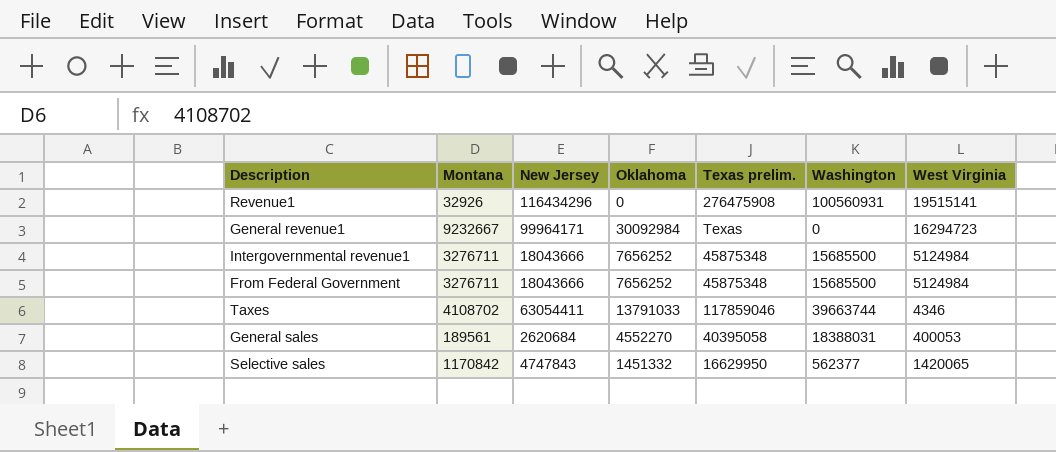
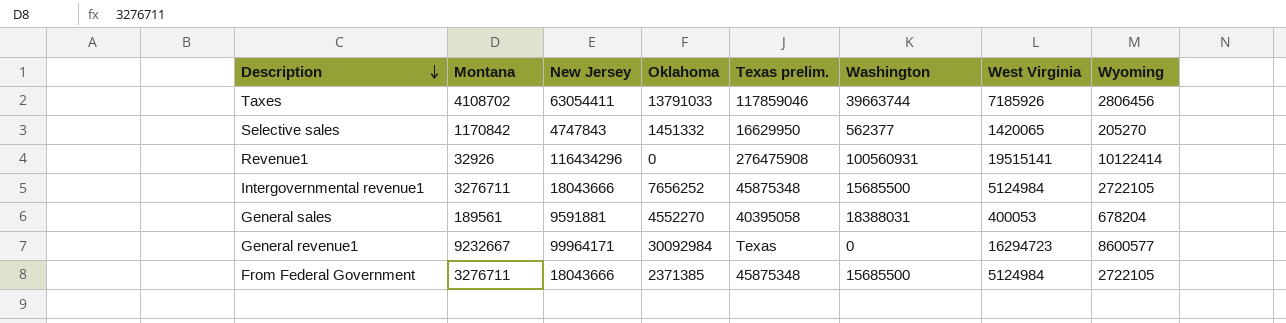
row order: none -> Description descending
column Wyoming | position: none -> 8
Taxes | West Virginia: 4346 -> 7185926
General sales | New Jersey: 2620684 -> 9591881
From Federal Government | Oklahoma: 7656252 -> 2371385

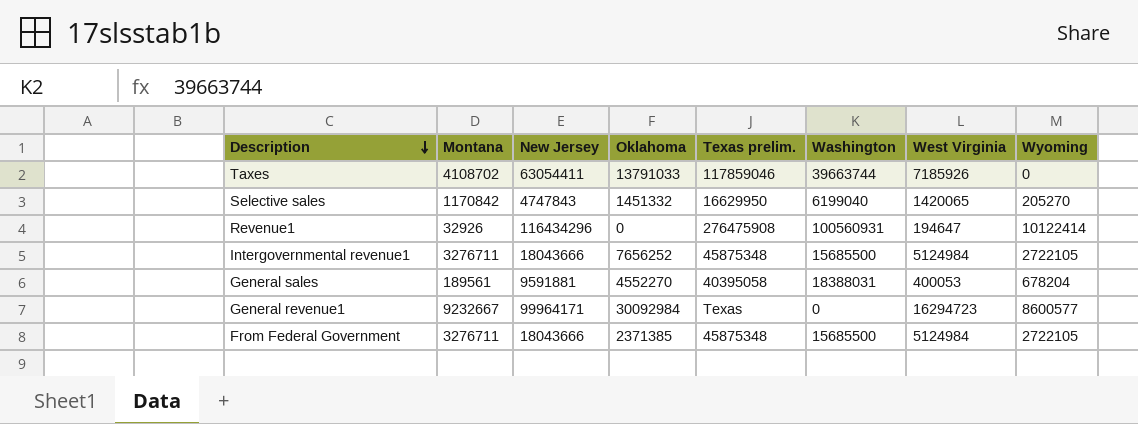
Taxes | Wyoming: 2806456 -> 0
Selective sales | Washington: 562377 -> 6199040
Revenue1 | West Virginia: 19515141 -> 194647

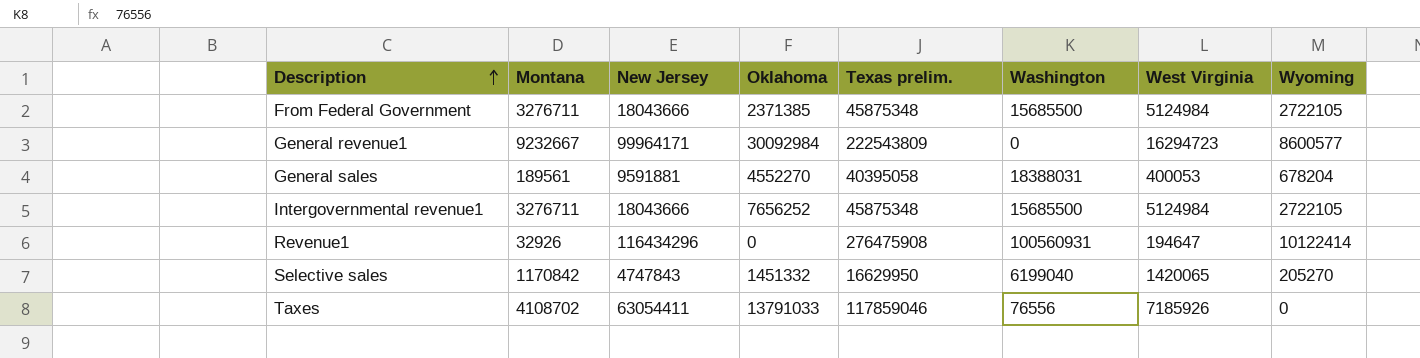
row order: Description descending -> Description ascending
General revenue1 | Texas prelim.: Texas -> 222543809
Taxes | Washington: 39663744 -> 76556

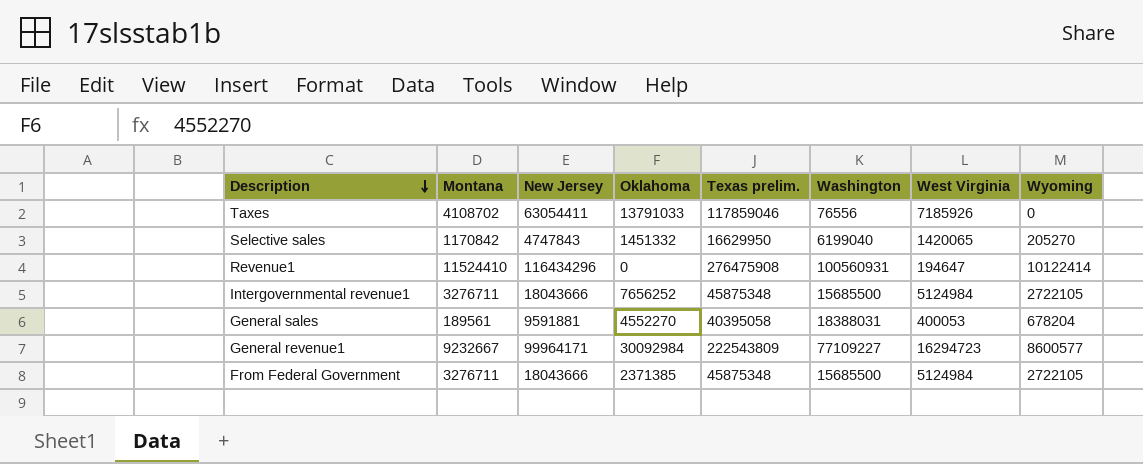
row order: Description ascending -> Description descending
Revenue1 | Montana: 32926 -> 11524410
General revenue1 | Washington: 0 -> 77109227

